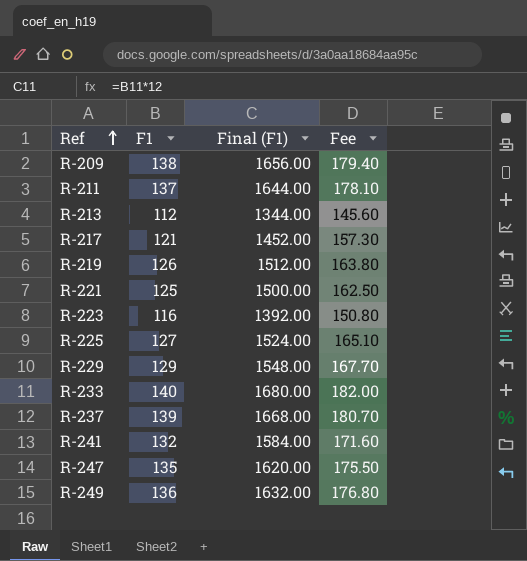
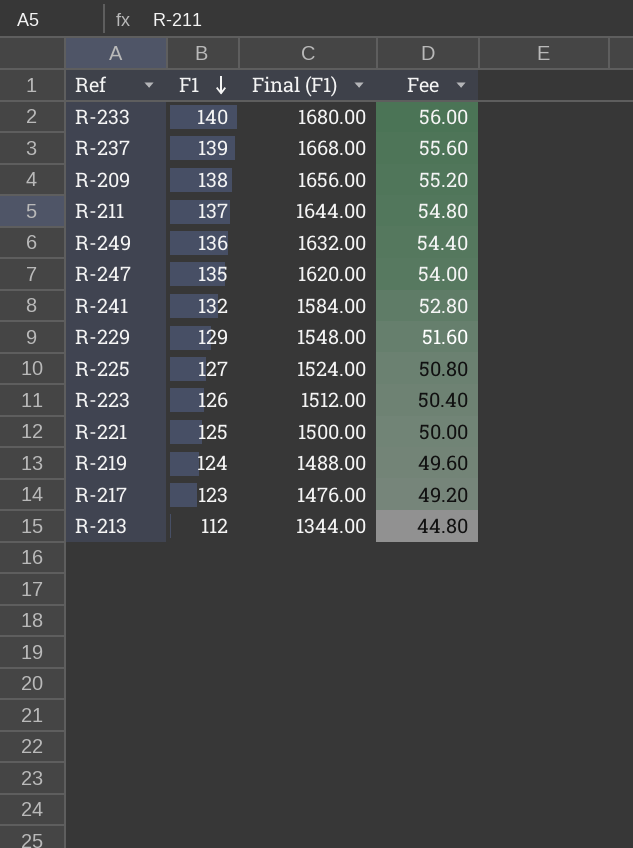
row order: Ref ascending -> F1 descending
column Fee | formula: [F1] * 1.3 -> [F1] * 0.4
R-223 | F1: 116 -> 126
R-223 | Final (F1): 1392.00 -> 1512.00
R-219 | F1: 126 -> 124
R-219 | Final (F1): 1512.00 -> 1488.00
R-217 | F1: 121 -> 123
R-217 | Final (F1): 1452.00 -> 1476.00

